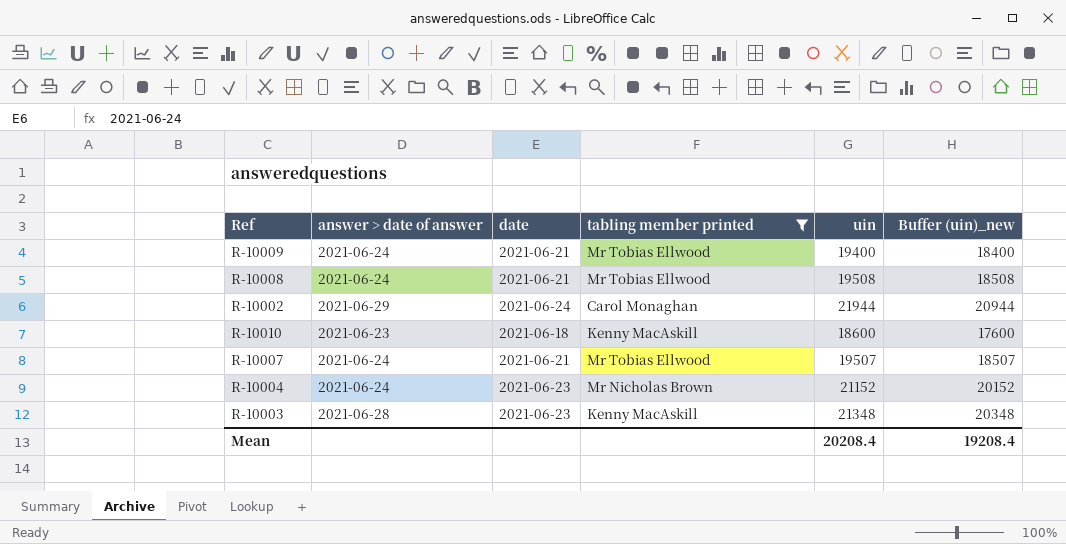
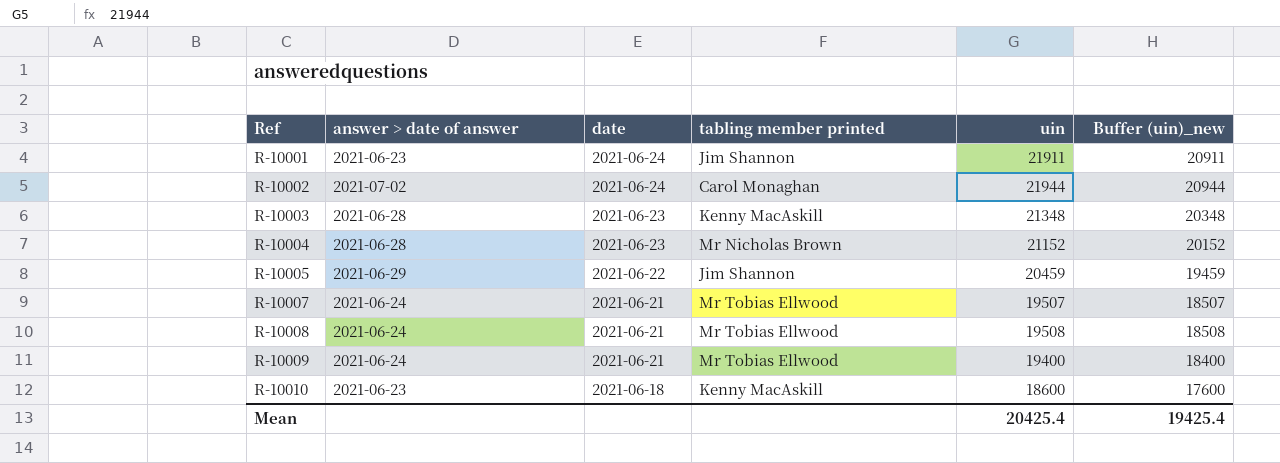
filter: tabling member printed != Jim Shannon -> none
row order: none -> Ref ascending
R-10002 | answer > date of answer: 2021-06-29 -> 2021-07-02
R-10004 | answer > date of answer: 2021-06-24 -> 2021-06-28
Mean | uin: 20208.4 -> 20425.4
Mean | Buffer (uin)_new: 19208.4 -> 19425.4

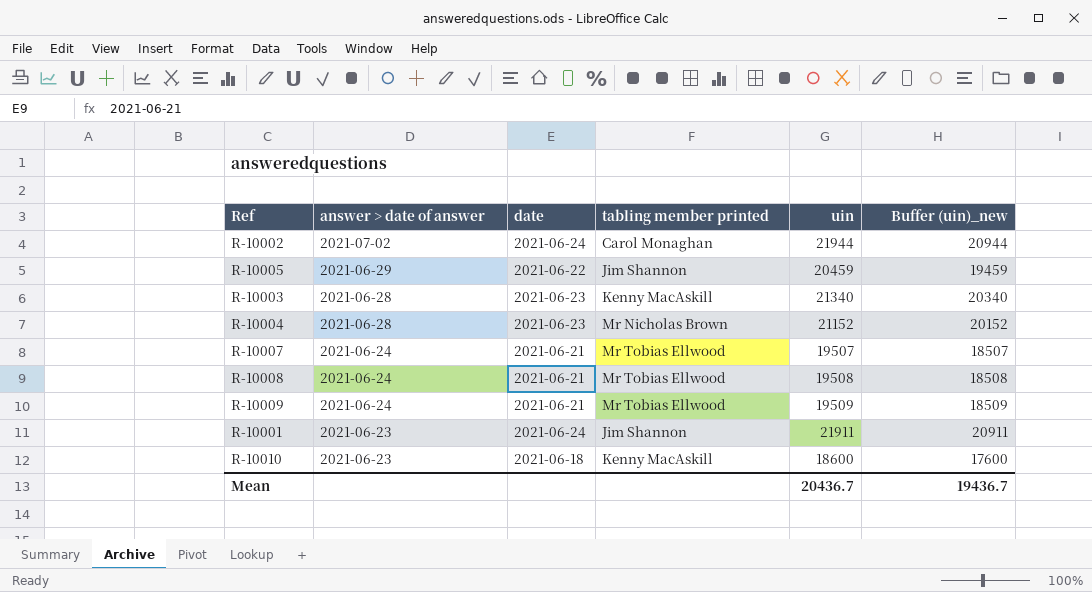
row order: Ref ascending -> answer > date of answer descending
R-10003 | uin: 21348 -> 21340
R-10003 | Buffer (uin)_new: 20348 -> 20340
R-10009 | uin: 19400 -> 19509
R-10009 | Buffer (uin)_new: 18400 -> 18509
Mean | uin: 20425.4 -> 20436.7
Mean | Buffer (uin)_new: 19425.4 -> 19436.7

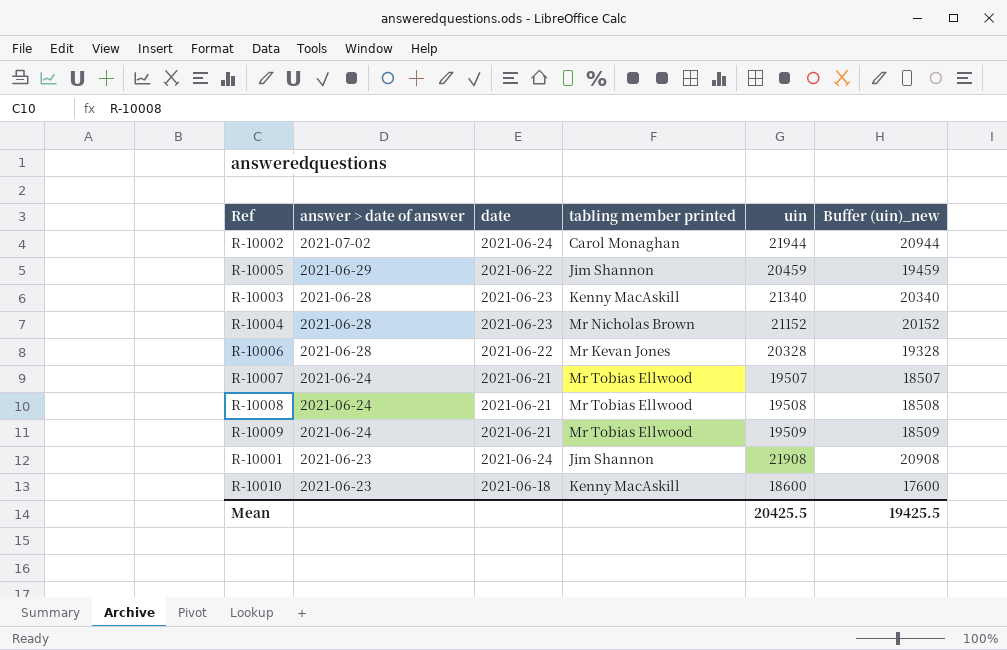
row R-10006: none -> 2021-06-28 | 2021-06-22 | Mr Kevan Jones | 20328 | 19328
R-10001 | uin: 21911 -> 21908
R-10001 | Buffer (uin)_new: 20911 -> 20908
Mean | uin: 20436.7 -> 20425.5
Mean | Buffer (uin)_new: 19436.7 -> 19425.5

